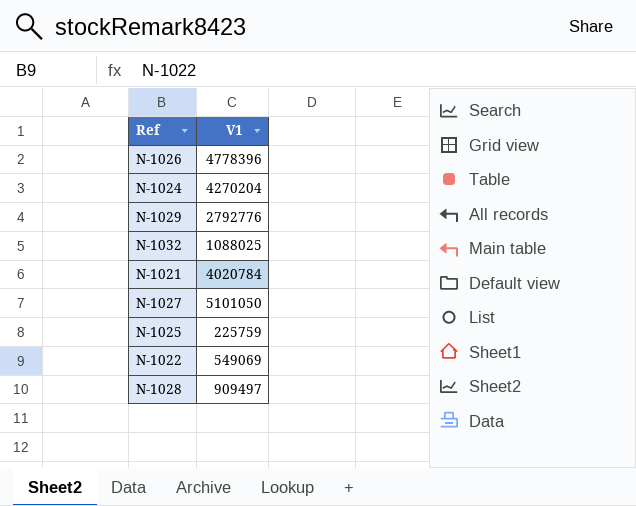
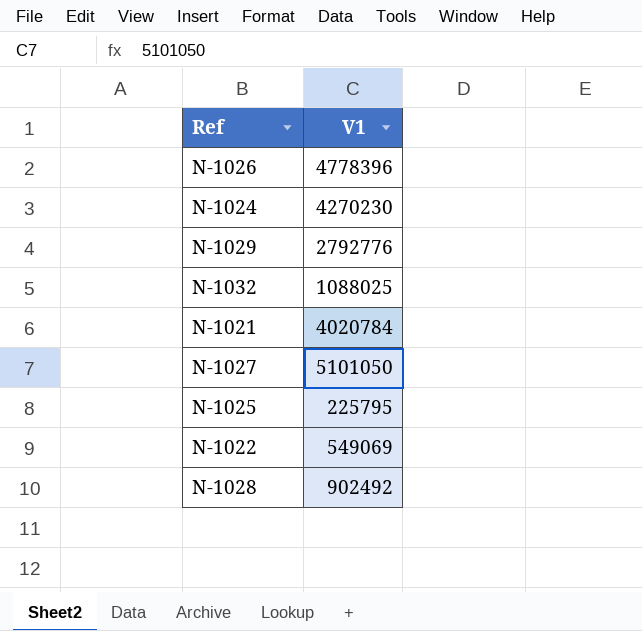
N-1024 | V1: 4270204 -> 4270230
N-1025 | V1: 225759 -> 225795
N-1028 | V1: 909497 -> 902492

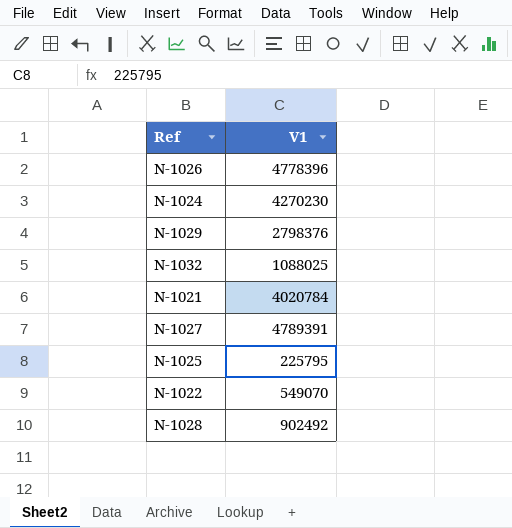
N-1029 | V1: 2792776 -> 2798376
N-1027 | V1: 5101050 -> 4789391
N-1022 | V1: 549069 -> 549070

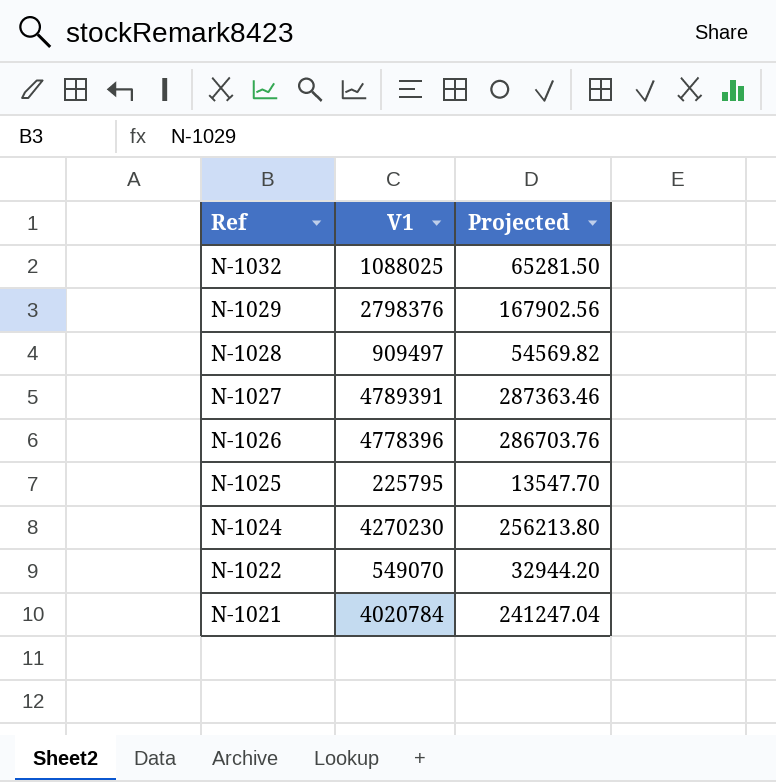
row order: none -> Ref descending
column Projected | formula: none -> [V1] * 0.06
N-1028 | V1: 902492 -> 909497

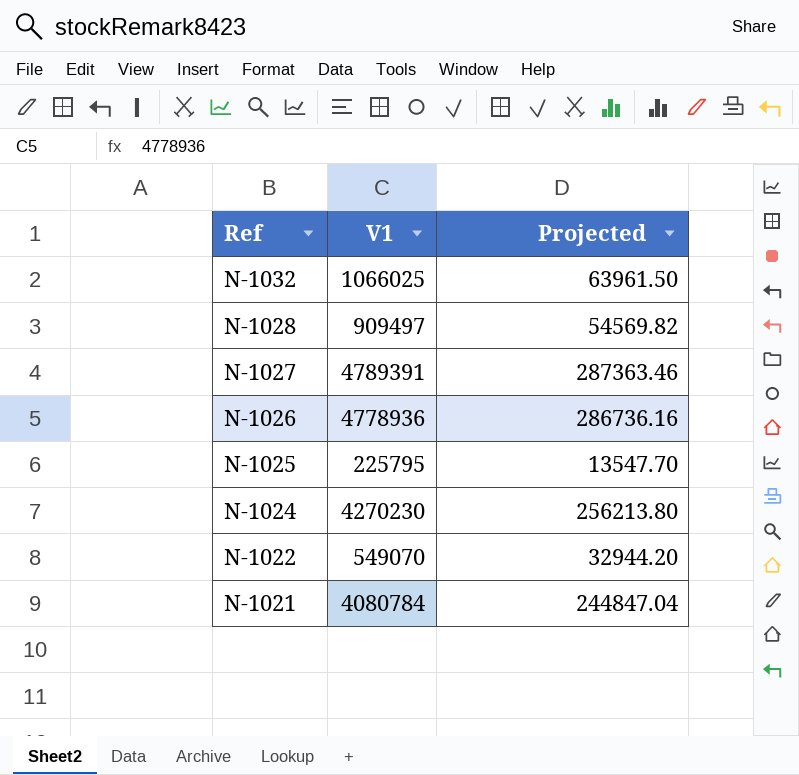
row N-1029: 2798376 | 167902.56 -> none
N-1032 | V1: 1088025 -> 1066025
N-1032 | Projected: 65281.50 -> 63961.50
N-1026 | V1: 4778396 -> 4778936
N-1026 | Projected: 286703.76 -> 286736.16
N-1021 | V1: 4020784 -> 4080784
N-1021 | Projected: 241247.04 -> 244847.04

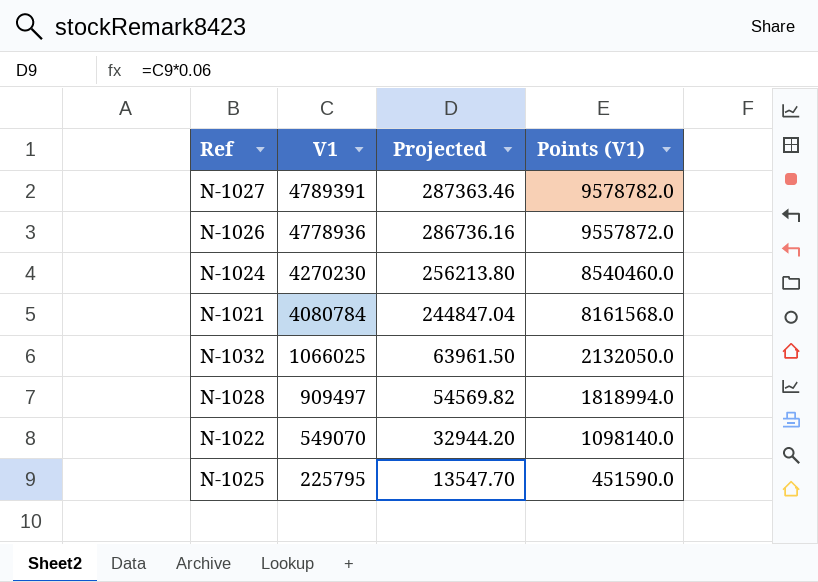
row order: Ref descending -> V1 descending
column Points (V1) | formula: none -> [V1] * 2

